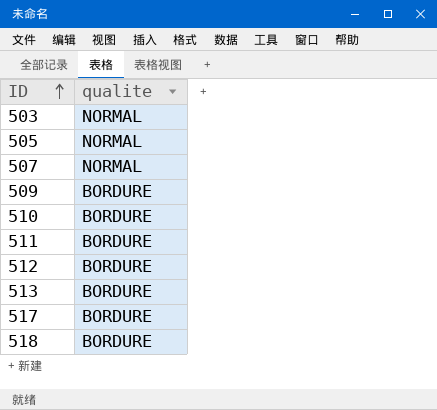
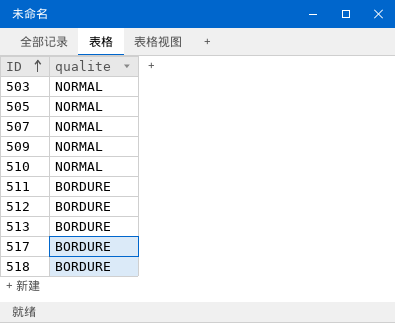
509 | qualite: BORDURE -> NORMAL
510 | qualite: BORDURE -> NORMAL

